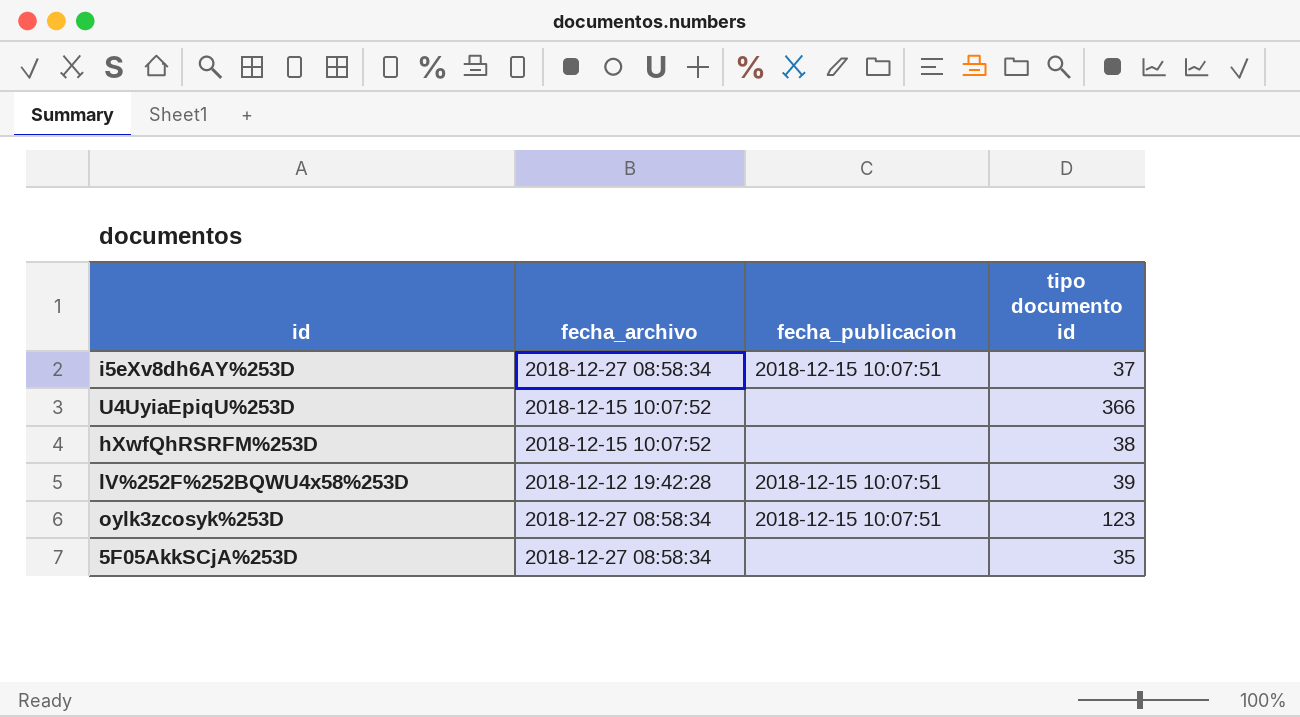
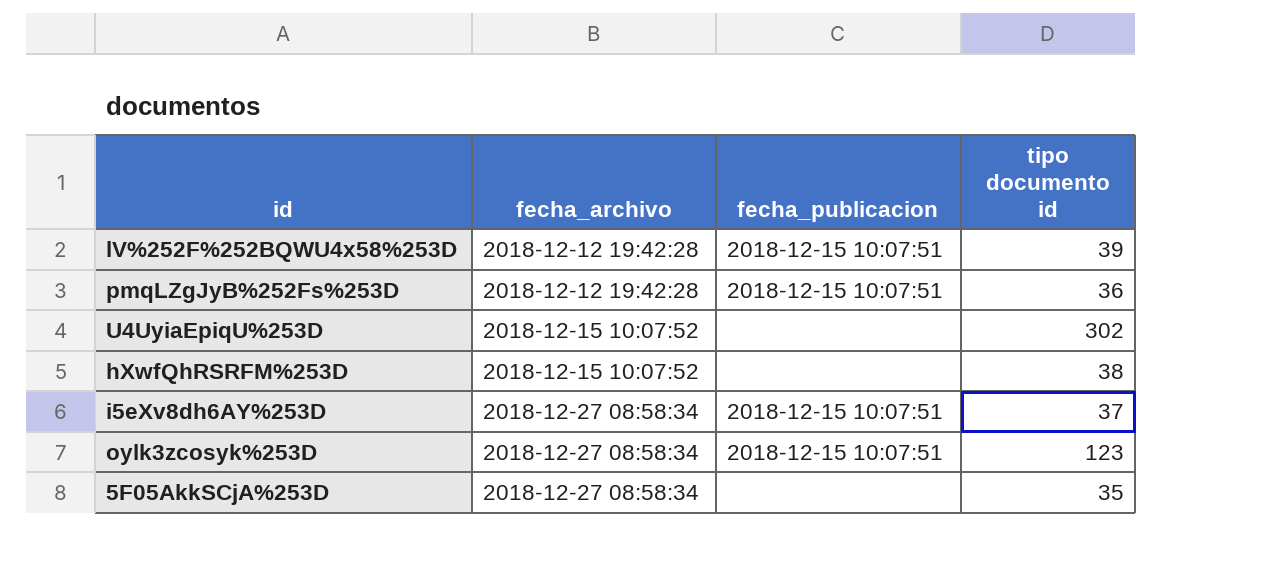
row order: none -> fecha_archivo ascending
row pmqLZgJyB%252Fs%253D: none -> 2018-12-12 19:42:28 | 2018-12-15 10:07:51 | 36
U4UyiaEpiqU%253D | tipo documento id: 366 -> 302

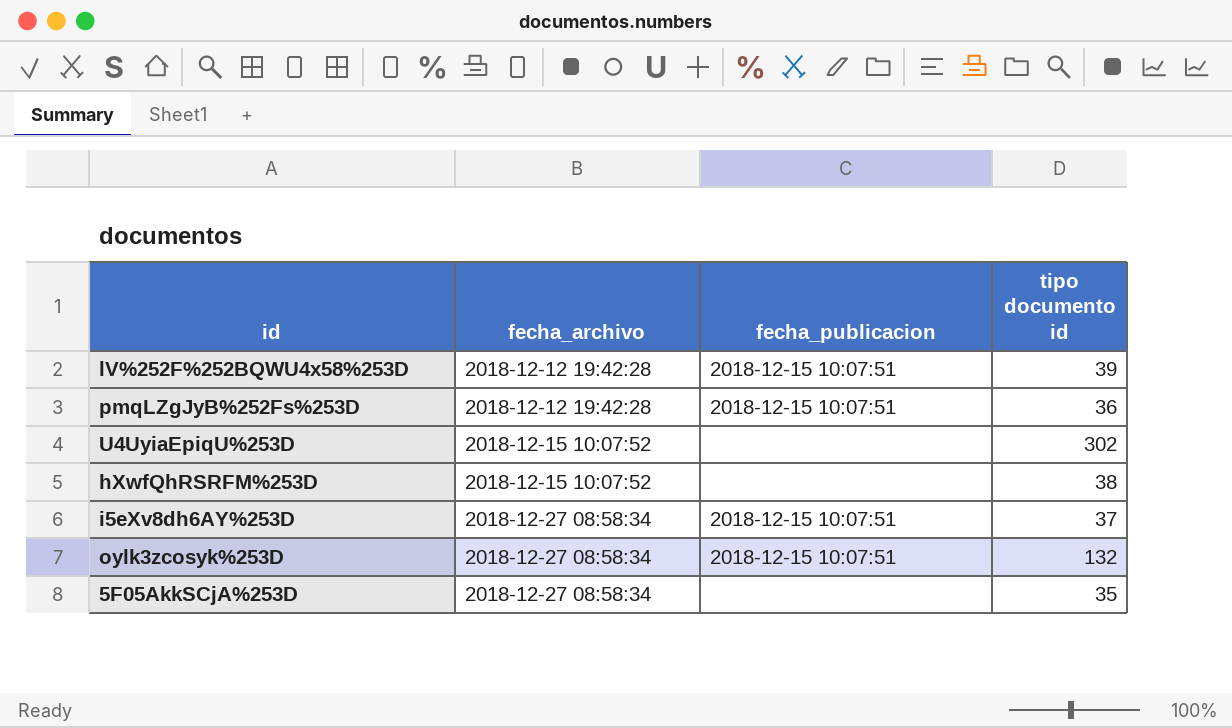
oylk3zcosyk%253D | tipo documento id: 123 -> 132

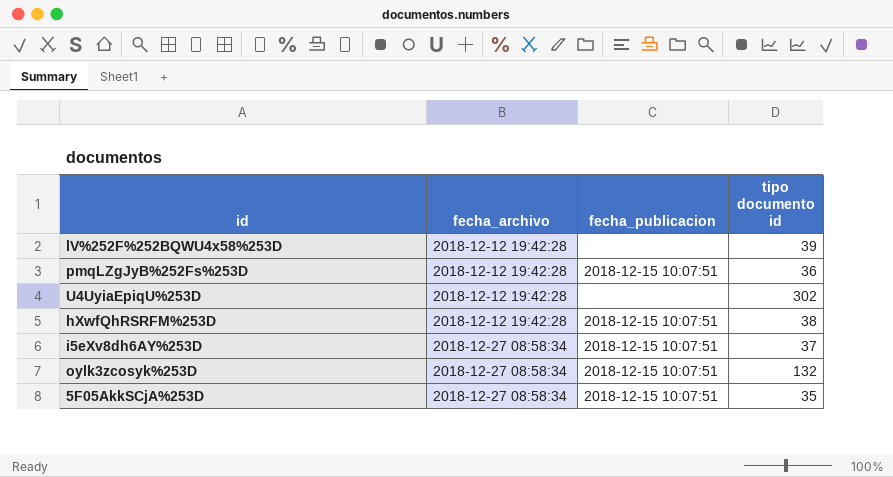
lV%252F%252BQWU4x58%253D | fecha_publicacion: 2018-12-15 10:07:51 -> none
U4UyiaEpiqU%253D | fecha_archivo: 2018-12-15 10:07:52 -> 2018-12-12 19:42:28
hXwfQhRSRFM%253D | fecha_archivo: 2018-12-15 10:07:52 -> 2018-12-12 19:42:28
hXwfQhRSRFM%253D | fecha_publicacion: none -> 2018-12-15 10:07:51
5F05AkkSCjA%253D | fecha_publicacion: none -> 2018-12-15 10:07:51

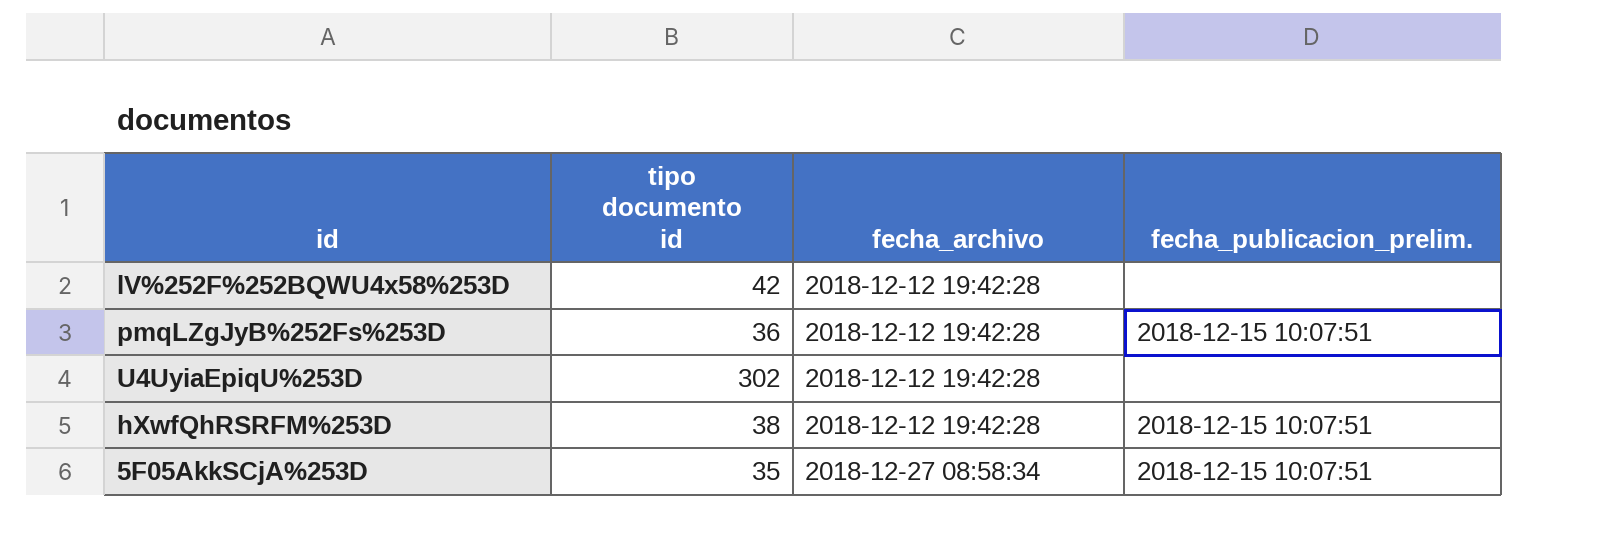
column tipo documento id | position: 4 -> 2
column name: fecha_publicacion -> fecha_publicacion_prelim.
row i5eXv8dh6AY%253D: 2018-12-27 08:58:34 | 2018-12-15 10:07:51 | 37 -> none
row oylk3zcosyk%253D: 2018-12-27 08:58:34 | 2018-12-15 10:07:51 | 132 -> none
lV%252F%252BQWU4x58%253D | tipo documento id: 39 -> 42

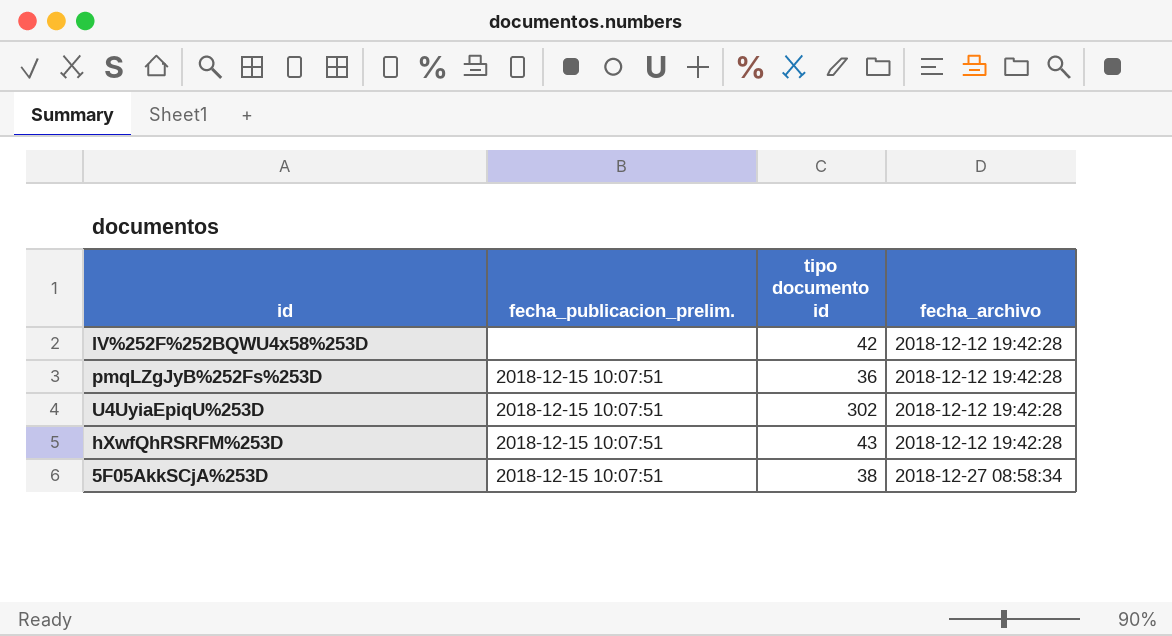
column fecha_publicacion_prelim. | position: 4 -> 2
U4UyiaEpiqU%253D | fecha_publicacion_prelim.: none -> 2018-12-15 10:07:51
hXwfQhRSRFM%253D | tipo documento id: 38 -> 43
5F05AkkSCjA%253D | tipo documento id: 35 -> 38

